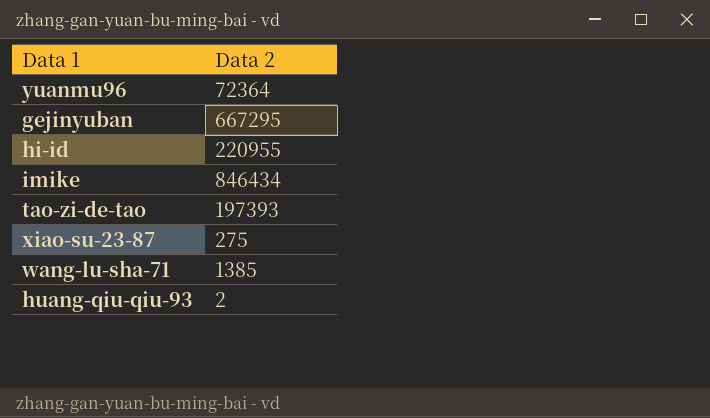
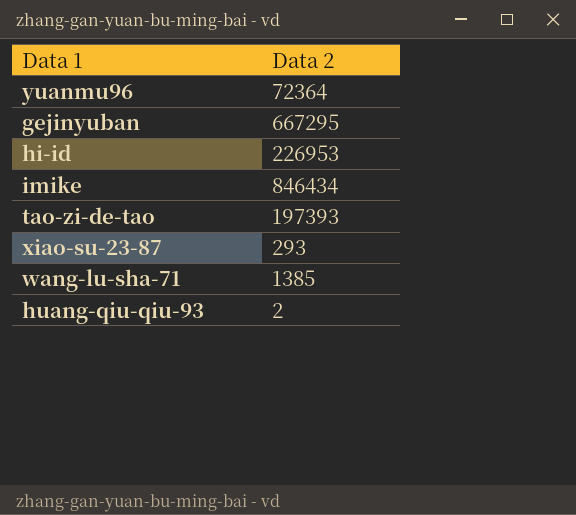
hi-id | Data 2: 220955 -> 226953
xiao-su-23-87 | Data 2: 275 -> 293

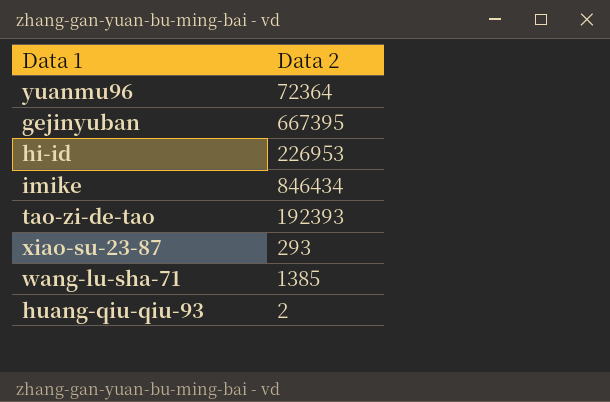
gejinyuban | Data 2: 667295 -> 667395
tao-zi-de-tao | Data 2: 197393 -> 192393

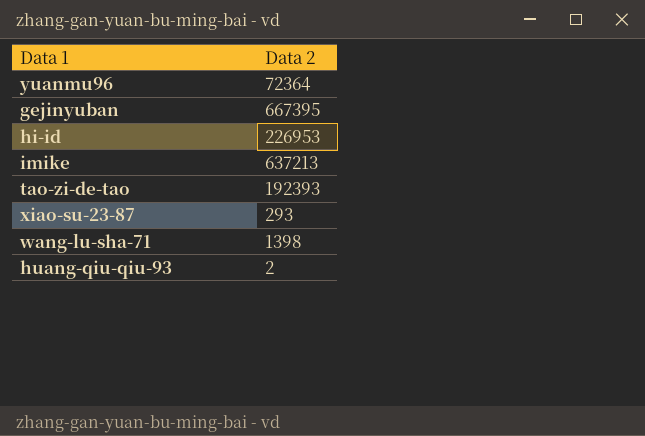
imike | Data 2: 846434 -> 637213
wang-lu-sha-71 | Data 2: 1385 -> 1398

